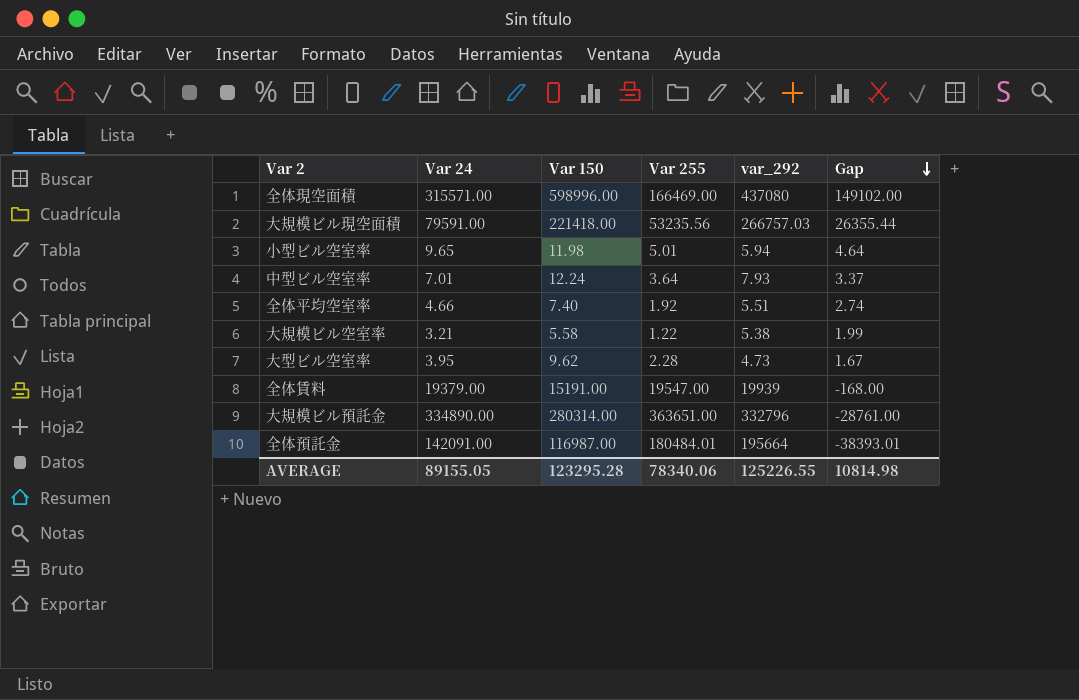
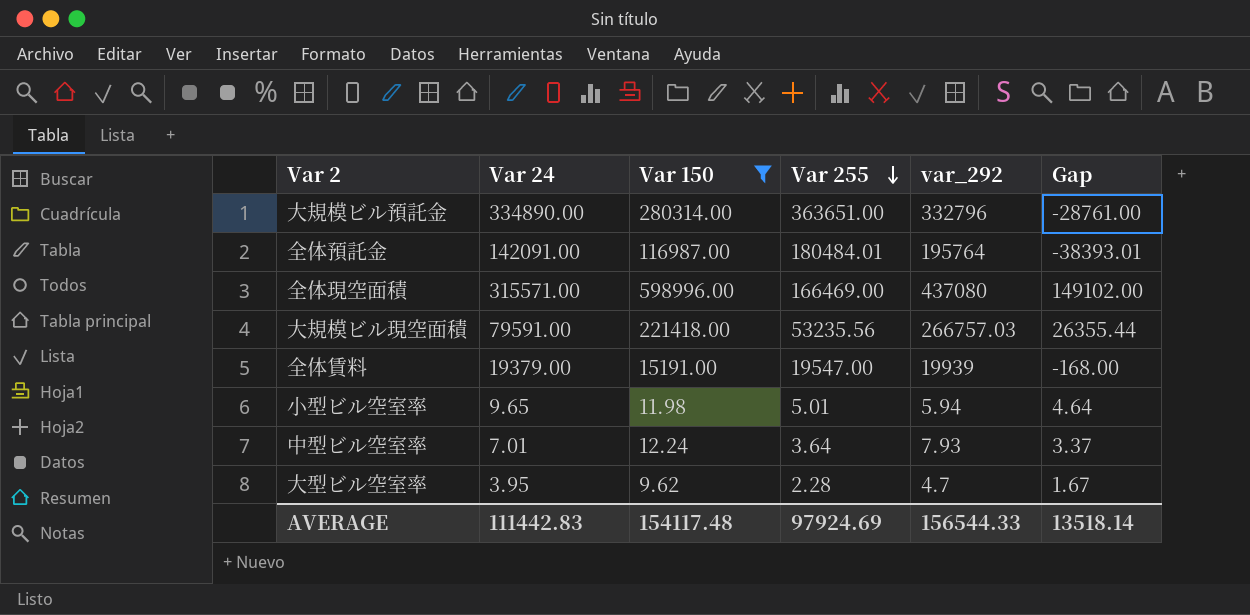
filter: none -> Var 150 >= 9.62
row order: Gap descending -> Var 255 descending
全体預託金 | var_292: 195664 -> 195764
大型ビル空室率 | var_292: 4.73 -> 4.7
AVERAGE | Var 24: 89155.05 -> 111442.83
AVERAGE | Var 150: 123295.28 -> 154117.48
AVERAGE | Var 255: 78340.06 -> 97924.69
AVERAGE | var_292: 125226.55 -> 156544.33
AVERAGE | Gap: 10814.98 -> 13518.14

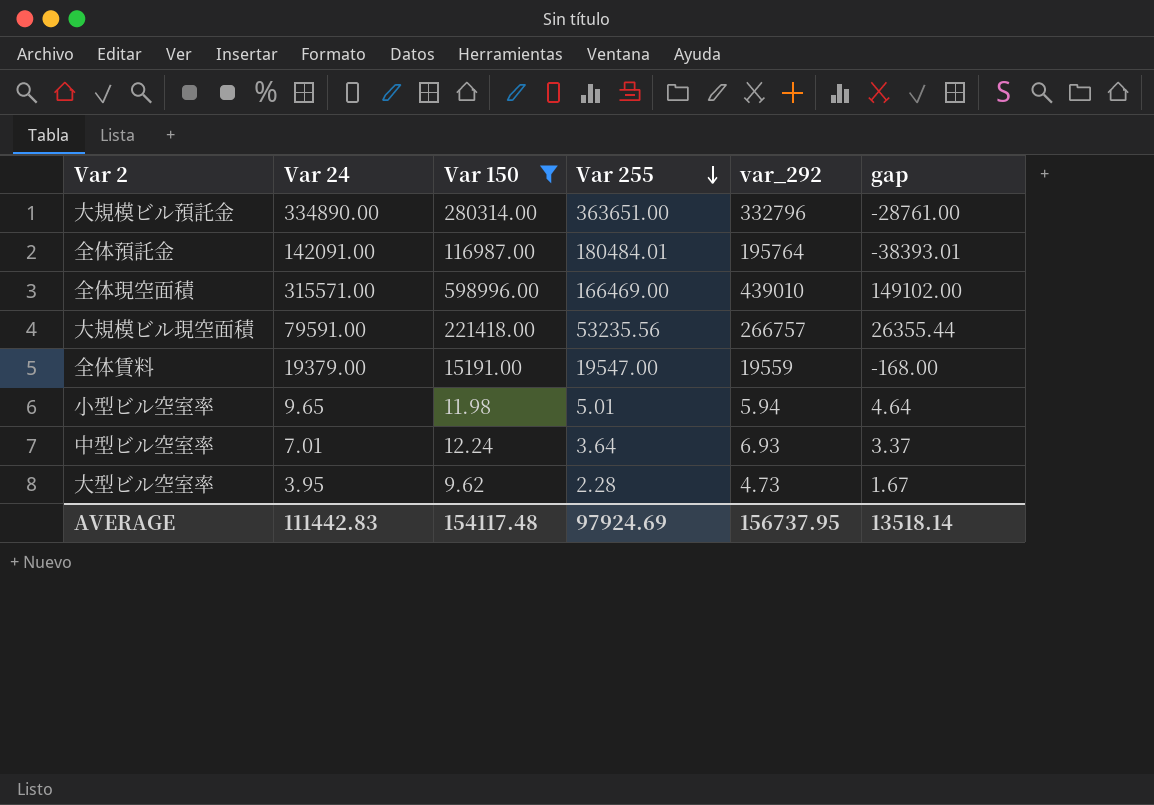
column name: Gap -> gap
全体現空面積 | var_292: 437080 -> 439010
大規模ビル現空面積 | var_292: 266757.03 -> 266757
全体賃料 | var_292: 19939 -> 19559
中型ビル空室率 | var_292: 7.93 -> 6.93
大型ビル空室率 | var_292: 4.7 -> 4.73
AVERAGE | var_292: 156544.33 -> 156737.95

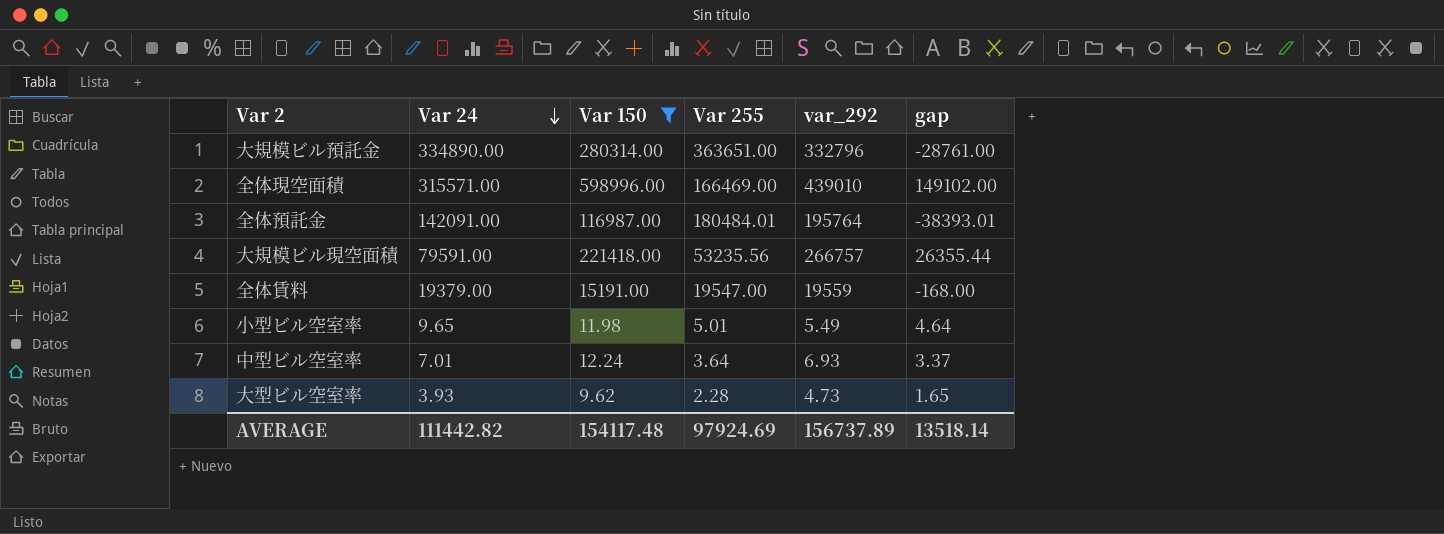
row order: Var 255 descending -> Var 24 descending
小型ビル空室率 | var_292: 5.94 -> 5.49
大型ビル空室率 | Var 24: 3.95 -> 3.93
大型ビル空室率 | gap: 1.67 -> 1.65
AVERAGE | Var 24: 111442.83 -> 111442.82
AVERAGE | var_292: 156737.95 -> 156737.89

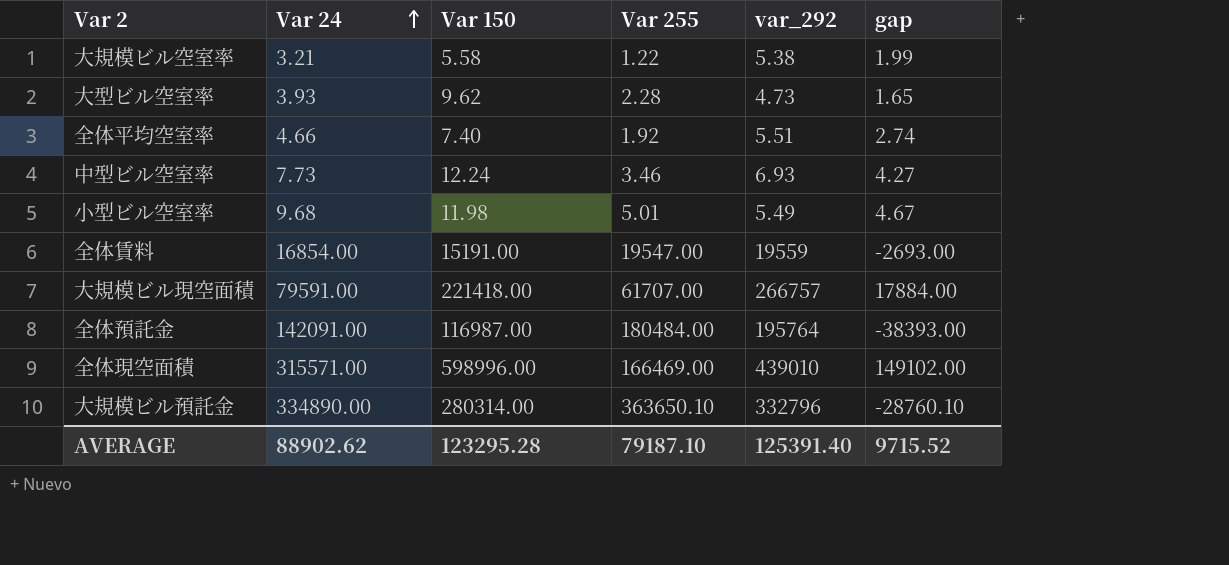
filter: Var 150 >= 9.62 -> none
row order: Var 24 descending -> Var 24 ascending
中型ビル空室率 | Var 24: 7.01 -> 7.73
中型ビル空室率 | Var 255: 3.64 -> 3.46
中型ビル空室率 | gap: 3.37 -> 4.27
小型ビル空室率 | Var 24: 9.65 -> 9.68
小型ビル空室率 | gap: 4.64 -> 4.67
全体賃料 | Var 24: 19379.00 -> 16854.00
全体賃料 | gap: -168.00 -> -2693.00
大規模ビル現空面積 | Var 255: 53235.56 -> 61707.00
大規模ビル現空面積 | gap: 26355.44 -> 17884.00
全体預託金 | Var 255: 180484.01 -> 180484.00
全体預託金 | gap: -38393.01 -> -38393.00
大規模ビル預託金 | Var 255: 363651.00 -> 363650.10
大規模ビル預託金 | gap: -28761.00 -> -28760.10
AVERAGE | Var 24: 111442.82 -> 88902.62
AVERAGE | Var 150: 154117.48 -> 123295.28
AVERAGE | Var 255: 97924.69 -> 79187.10
AVERAGE | var_292: 156737.89 -> 125391.40
AVERAGE | gap: 13518.14 -> 9715.52

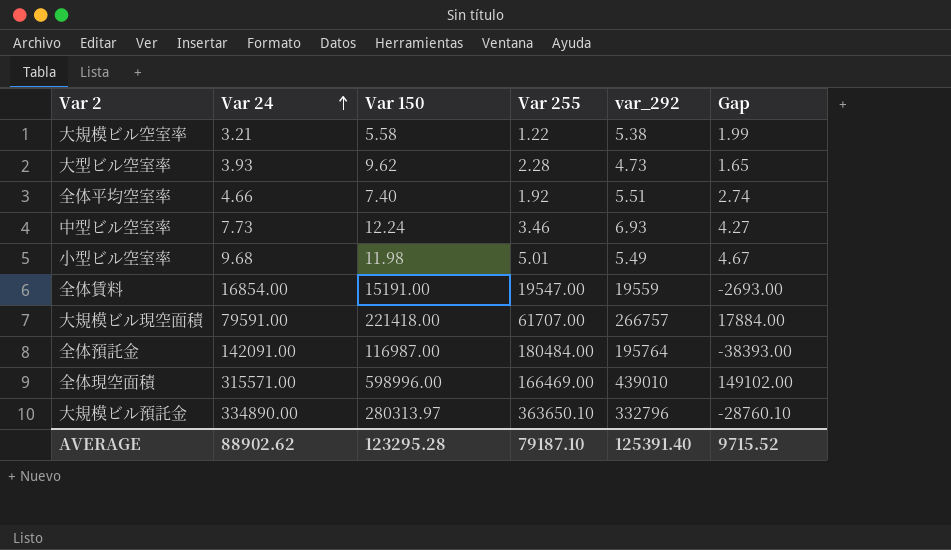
column name: gap -> Gap
大規模ビル預託金 | Var 150: 280314.00 -> 280313.97

